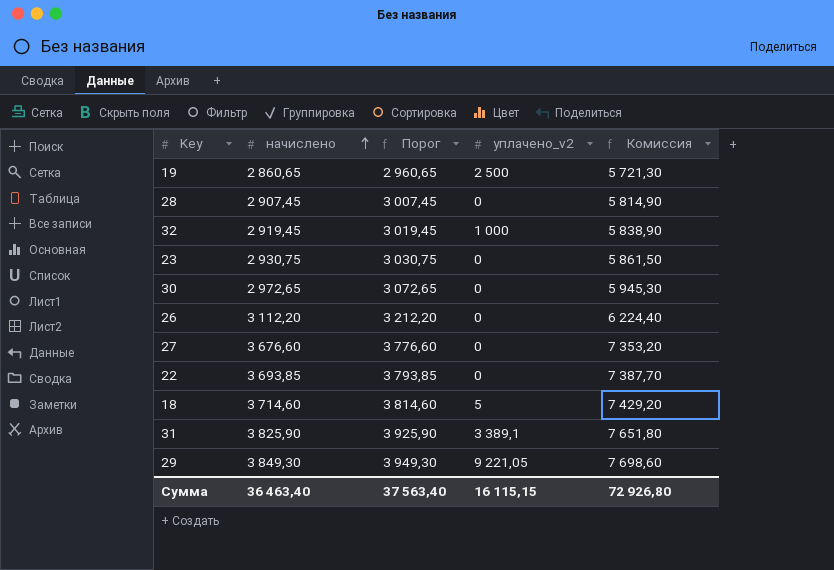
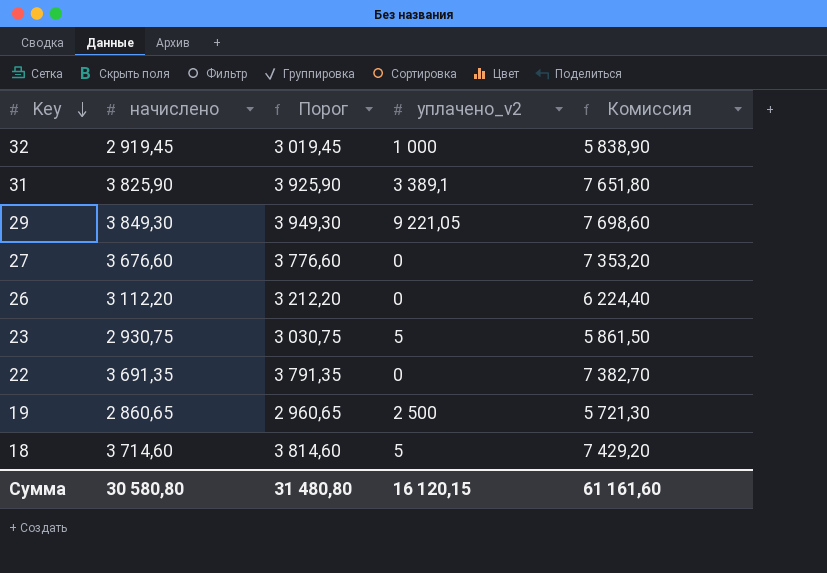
row order: начислено ascending -> Key descending
row 28: 2 907,45 | 3 007,45 | 0 | 5 814,90 -> none
row 30: 2 972,65 | 3 072,65 | 0 | 5 945,30 -> none
23 | уплачено_v2: 0 -> 5
22 | начислено: 3 693,85 -> 3 691,35
22 | Порог: 3 793,85 -> 3 791,35
22 | Комиссия: 7 387,70 -> 7 382,70
Сумма | начислено: 36 463,40 -> 30 580,80
Сумма | Порог: 37 563,40 -> 31 480,80
Сумма | уплачено_v2: 16 115,15 -> 16 120,15
Сумма | Комиссия: 72 926,80 -> 61 161,60

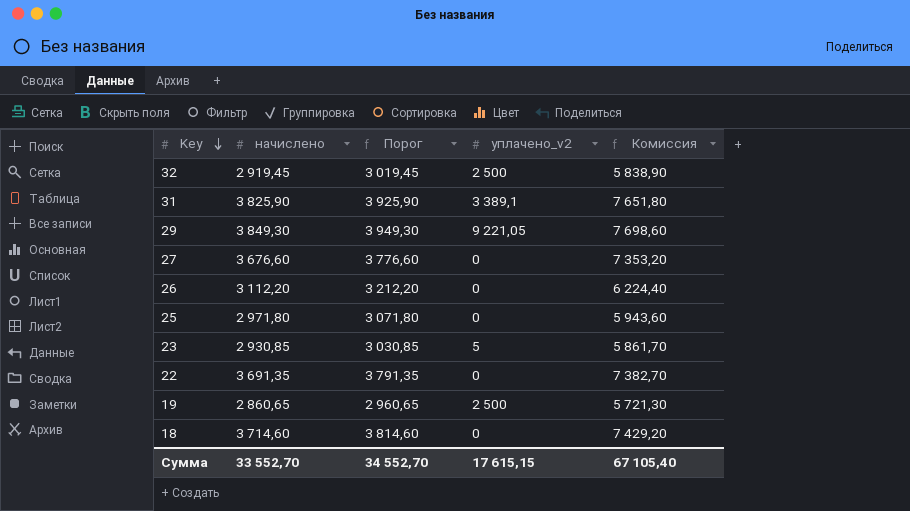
32 | уплачено_v2: 1 000 -> 2 500
row 25: none -> 2 971,80 | 3 071,80 | 0 | 5 943,60
23 | начислено: 2 930,75 -> 2 930,85
23 | Порог: 3 030,75 -> 3 030,85
23 | Комиссия: 5 861,50 -> 5 861,70
18 | уплачено_v2: 5 -> 0
Сумма | начислено: 30 580,80 -> 33 552,70
Сумма | Порог: 31 480,80 -> 34 552,70
Сумма | уплачено_v2: 16 120,15 -> 17 615,15
Сумма | Комиссия: 61 161,60 -> 67 105,40

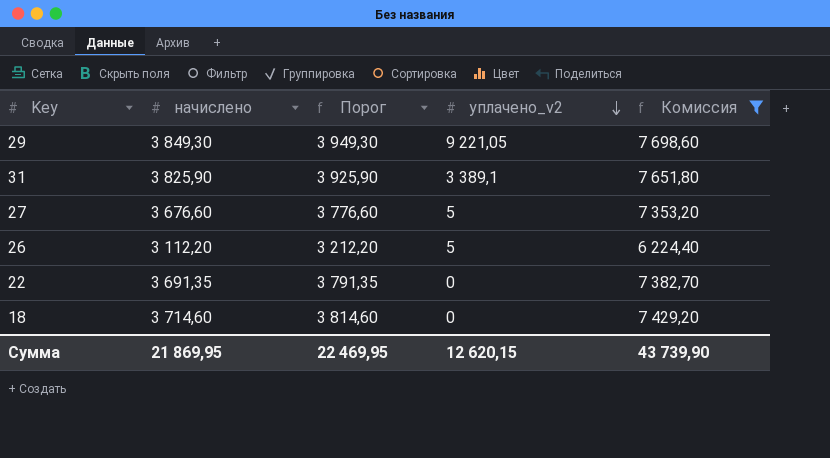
filter: none -> Комиссия >= 6 224,40
row order: Key descending -> уплачено_v2 descending
27 | уплачено_v2: 0 -> 5
26 | уплачено_v2: 0 -> 5
Сумма | начислено: 33 552,70 -> 21 869,95
Сумма | Порог: 34 552,70 -> 22 469,95
Сумма | уплачено_v2: 17 615,15 -> 12 620,15
Сумма | Комиссия: 67 105,40 -> 43 739,90

